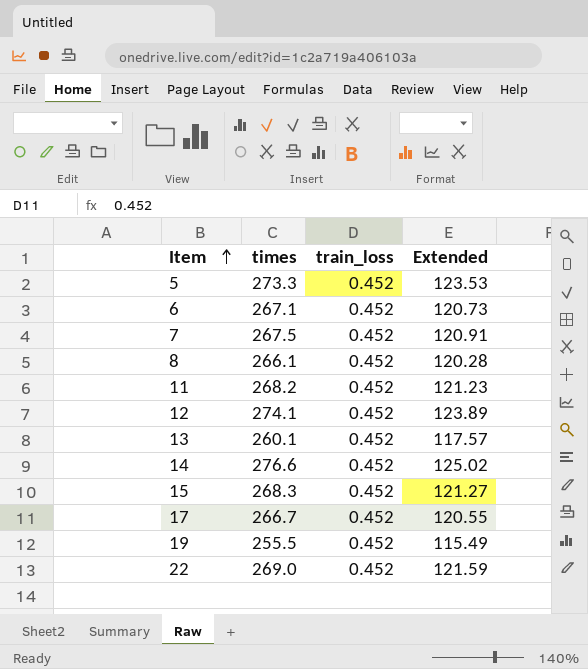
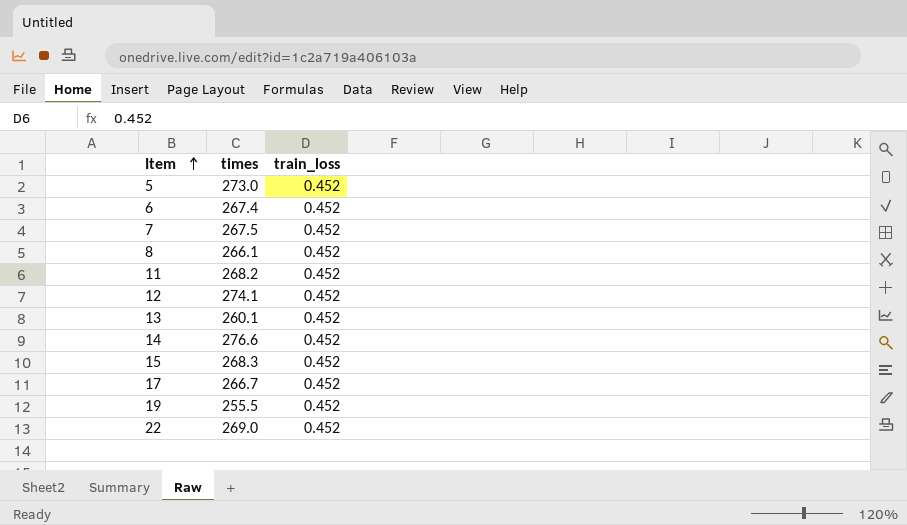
column Extended | formula: [times] * [train_loss] -> none
5 | times: 273.3 -> 273.0
6 | times: 267.1 -> 267.4

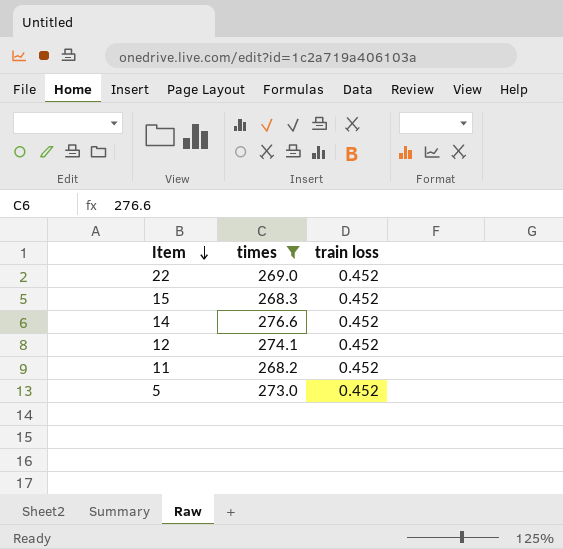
filter: none -> times >= 268.2
row order: Item ascending -> Item descending
column name: train_loss -> train loss

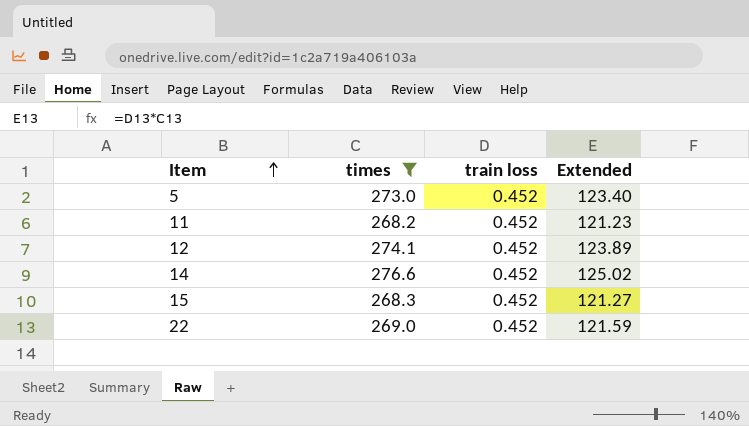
row order: Item descending -> Item ascending
column Extended | formula: none -> [times] * [train loss]

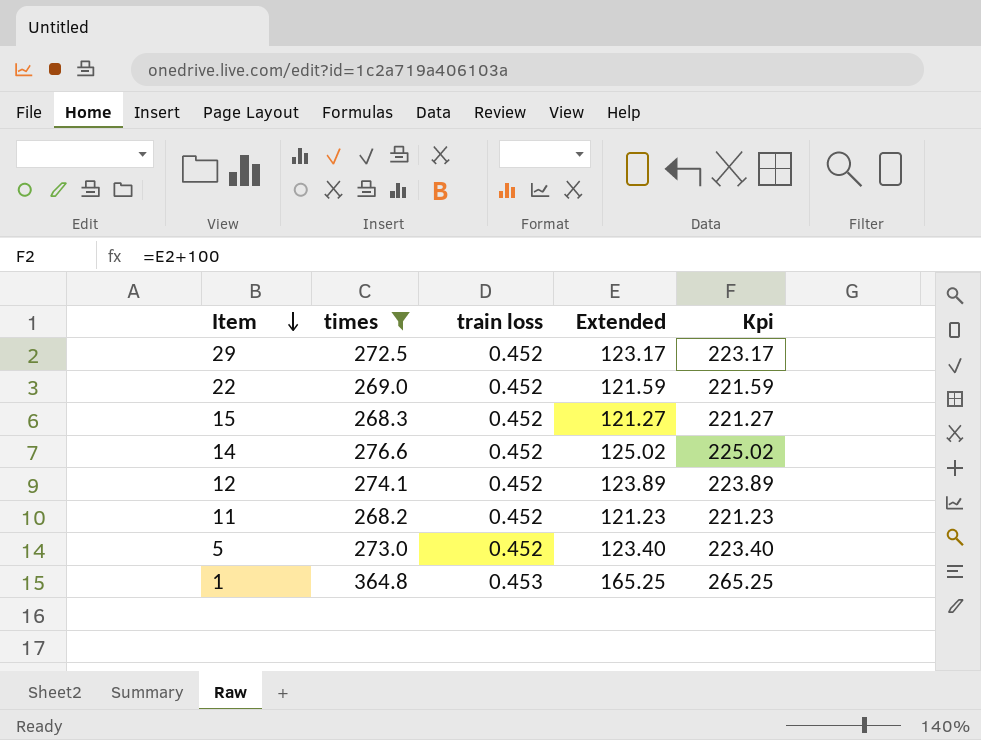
row order: Item ascending -> Item descending
column Kpi | formula: none -> [Extended] + 100
row 29: none -> 272.5 | 0.452 | 123.17 | 223.17
row 1: none -> 364.8 | 0.453 | 165.25 | 265.25

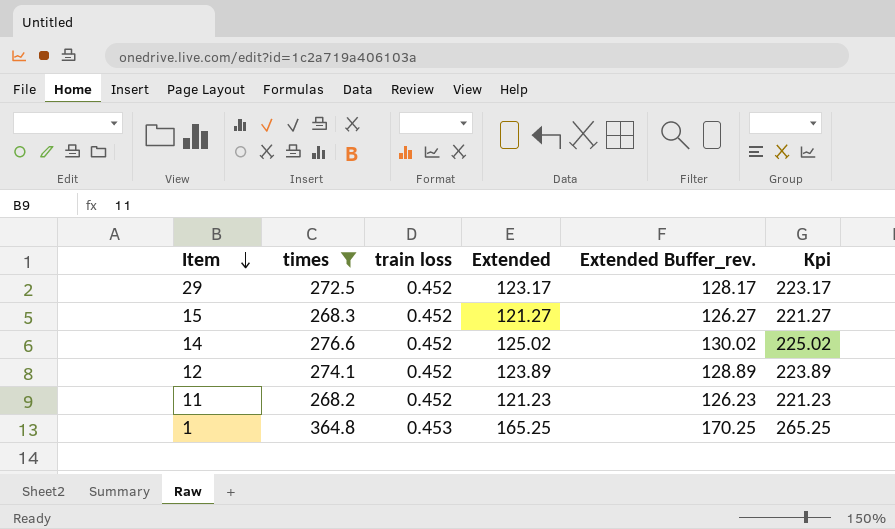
column Extended Buffer_rev. | formula: none -> [Extended] + 5
row 22: 269.0 | 0.452 | 121.59 | 221.59 -> none
row 5: 273.0 | 0.452 | 123.40 | 223.40 -> none

